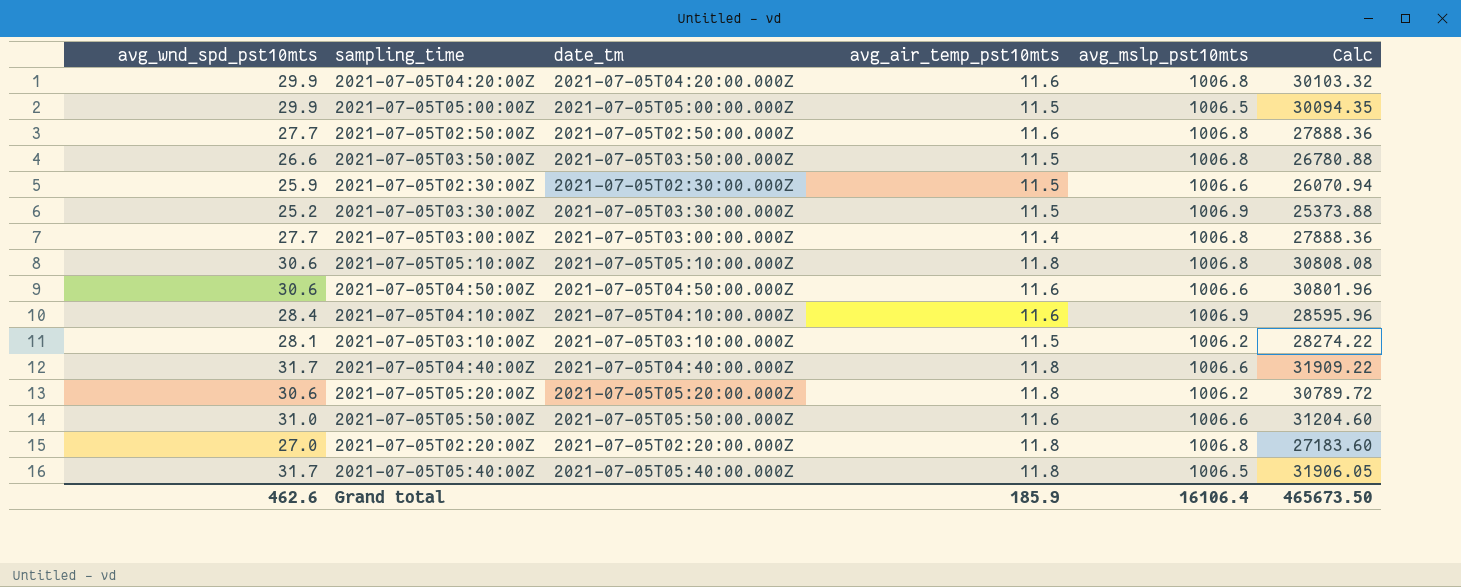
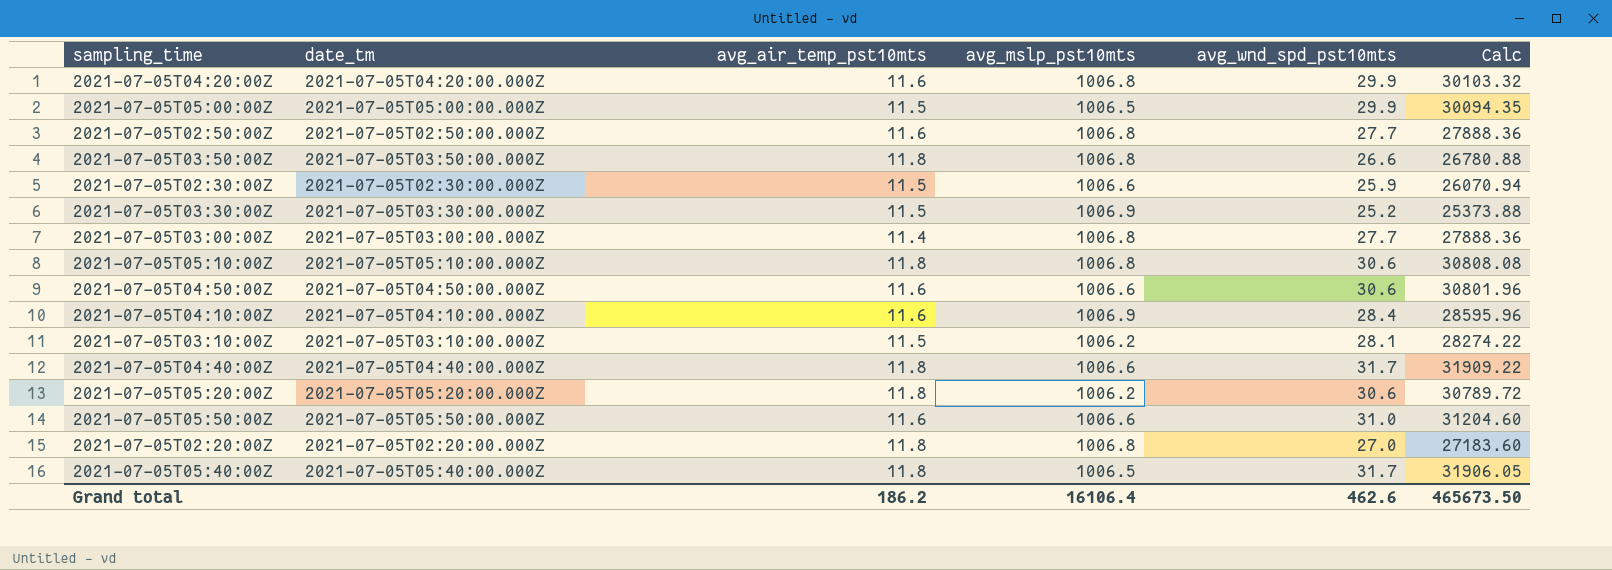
column avg_wnd_spd_pst10mts | position: 1 -> 5
2021-07-05T03:50:00Z | avg_air_temp_pst10mts: 11.5 -> 11.8
Grand total | avg_air_temp_pst10mts: 185.9 -> 186.2

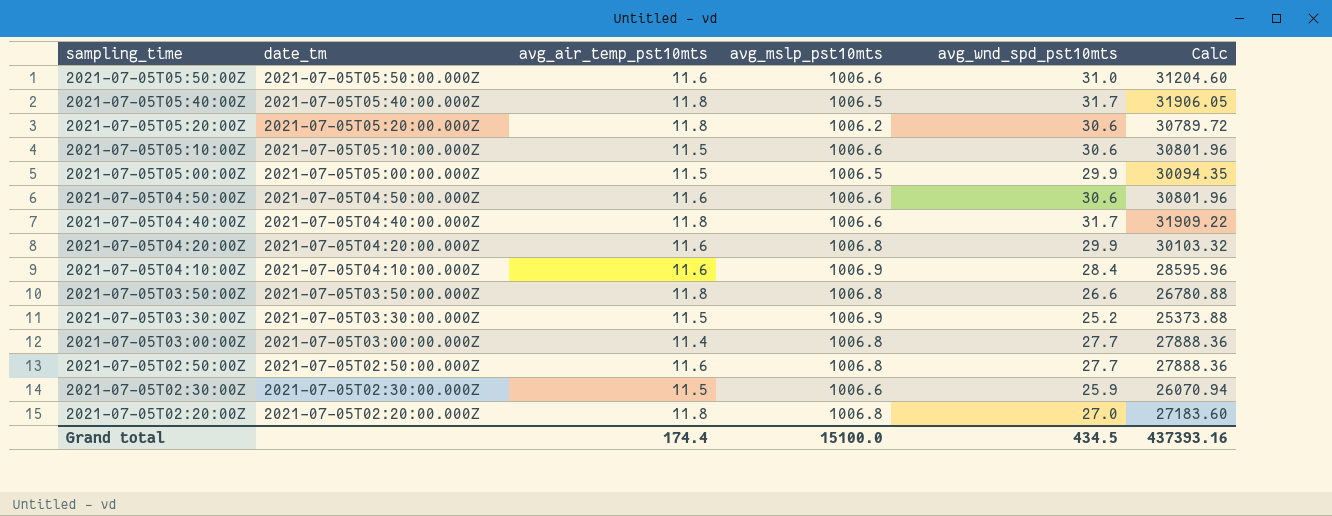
row order: none -> sampling_time descending
row 2021-07-05T03:10:00Z: 2021-07-05T03:10:00.000Z | 11.5 | 1006.2 | 28.1 | 28274.22 -> none
2021-07-05T05:10:00Z | avg_air_temp_pst10mts: 11.8 -> 11.5
2021-07-05T05:10:00Z | avg_mslp_pst10mts: 1006.8 -> 1006.6
2021-07-05T05:10:00Z | Calc: 30808.08 -> 30801.96
Grand total | avg_air_temp_pst10mts: 186.2 -> 174.4
Grand total | avg_mslp_pst10mts: 16106.4 -> 15100.0
Grand total | avg_wnd_spd_pst10mts: 462.6 -> 434.5
Grand total | Calc: 465673.50 -> 437393.16

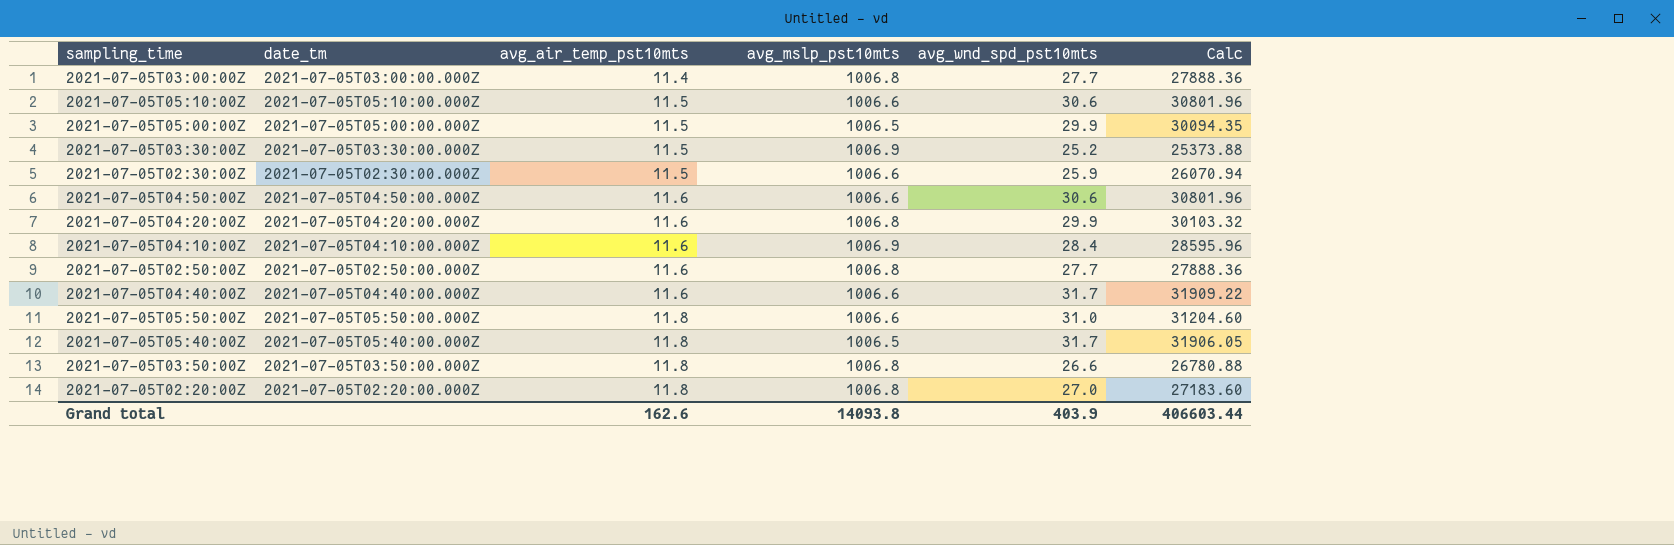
row order: sampling_time descending -> avg_air_temp_pst10mts ascending
row 2021-07-05T05:20:00Z: 2021-07-05T05:20:00.000Z | 11.8 | 1006.2 | 30.6 | 30789.72 -> none
2021-07-05T04:40:00Z | avg_air_temp_pst10mts: 11.8 -> 11.6
2021-07-05T05:50:00Z | avg_air_temp_pst10mts: 11.6 -> 11.8
Grand total | avg_air_temp_pst10mts: 174.4 -> 162.6
Grand total | avg_mslp_pst10mts: 15100.0 -> 14093.8
Grand total | avg_wnd_spd_pst10mts: 434.5 -> 403.9
Grand total | Calc: 437393.16 -> 406603.44

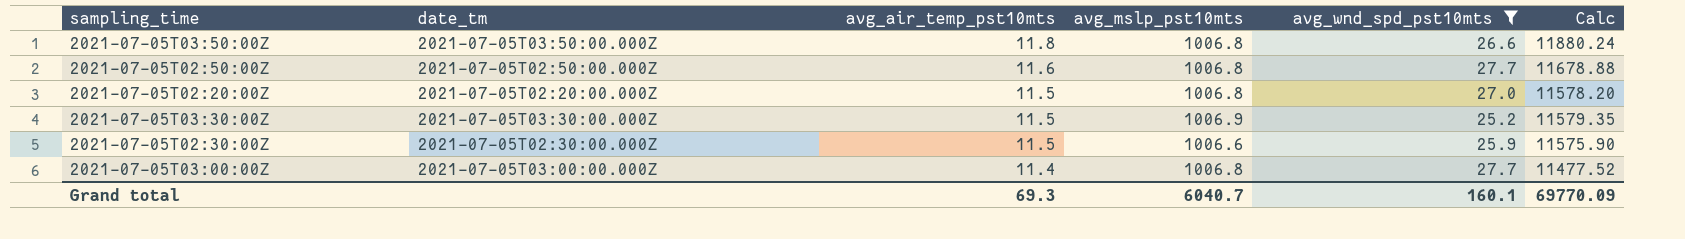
filter: none -> avg_wnd_spd_pst10mts <= 27.7
row order: avg_air_temp_pst10mts ascending -> avg_air_temp_pst10mts descending
column Calc | formula: [avg_mslp_pst10mts] * [avg_wnd_spd_pst10mts] -> [avg_air_temp_pst10mts] * [avg_mslp_pst10mts]
2021-07-05T02:20:00Z | avg_air_temp_pst10mts: 11.8 -> 11.5
Grand total | avg_air_temp_pst10mts: 162.6 -> 69.3
Grand total | avg_mslp_pst10mts: 14093.8 -> 6040.7
Grand total | avg_wnd_spd_pst10mts: 403.9 -> 160.1
Grand total | Calc: 406603.44 -> 69770.09

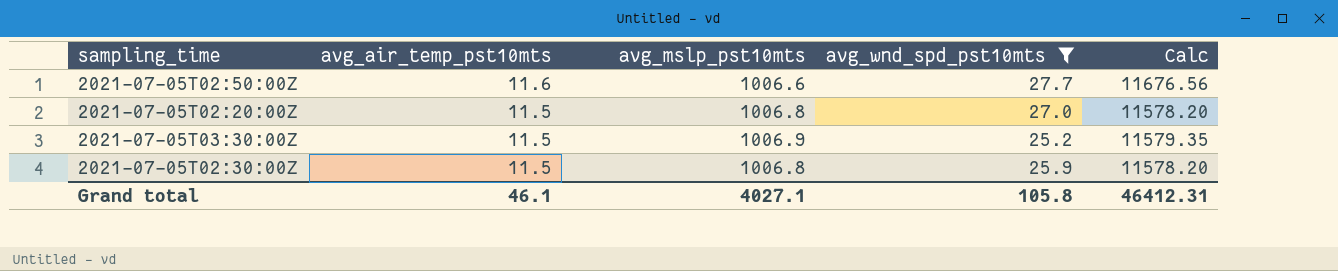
column date_tm | position: 2 -> none
row 2021-07-05T03:50:00Z: 2021-07-05T03:50:00.000Z | 11.8 | 1006.8 | 26.6 | 11880.24 -> none
row 2021-07-05T03:00:00Z: 2021-07-05T03:00:00.000Z | 11.4 | 1006.8 | 27.7 | 11477.52 -> none
2021-07-05T02:50:00Z | avg_mslp_pst10mts: 1006.8 -> 1006.6
2021-07-05T02:50:00Z | Calc: 11678.88 -> 11676.56
2021-07-05T02:30:00Z | avg_mslp_pst10mts: 1006.6 -> 1006.8
2021-07-05T02:30:00Z | Calc: 11575.90 -> 11578.20
Grand total | avg_air_temp_pst10mts: 69.3 -> 46.1
Grand total | avg_mslp_pst10mts: 6040.7 -> 4027.1
Grand total | avg_wnd_spd_pst10mts: 160.1 -> 105.8
Grand total | Calc: 69770.09 -> 46412.31

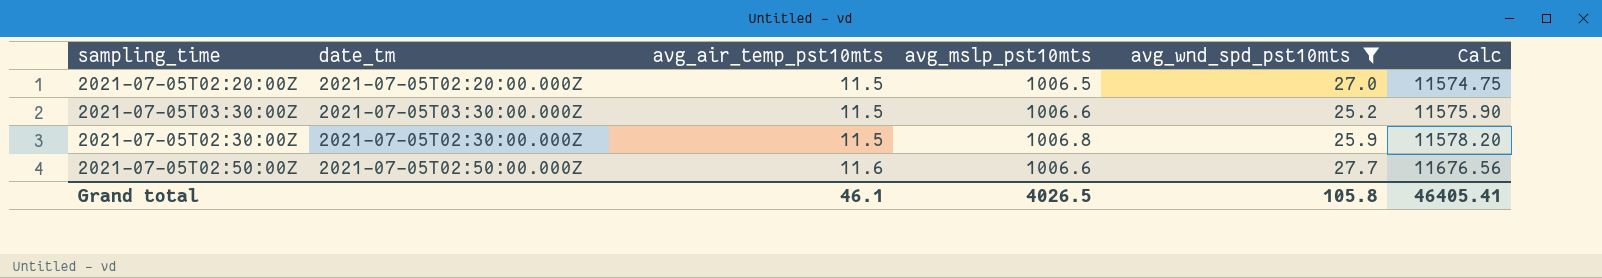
row order: avg_air_temp_pst10mts descending -> avg_air_temp_pst10mts ascending
column date_tm | position: none -> 2
2021-07-05T02:20:00Z | avg_mslp_pst10mts: 1006.8 -> 1006.5
2021-07-05T02:20:00Z | Calc: 11578.20 -> 11574.75
2021-07-05T03:30:00Z | avg_mslp_pst10mts: 1006.9 -> 1006.6
2021-07-05T03:30:00Z | Calc: 11579.35 -> 11575.90
Grand total | avg_mslp_pst10mts: 4027.1 -> 4026.5
Grand total | Calc: 46412.31 -> 46405.41

